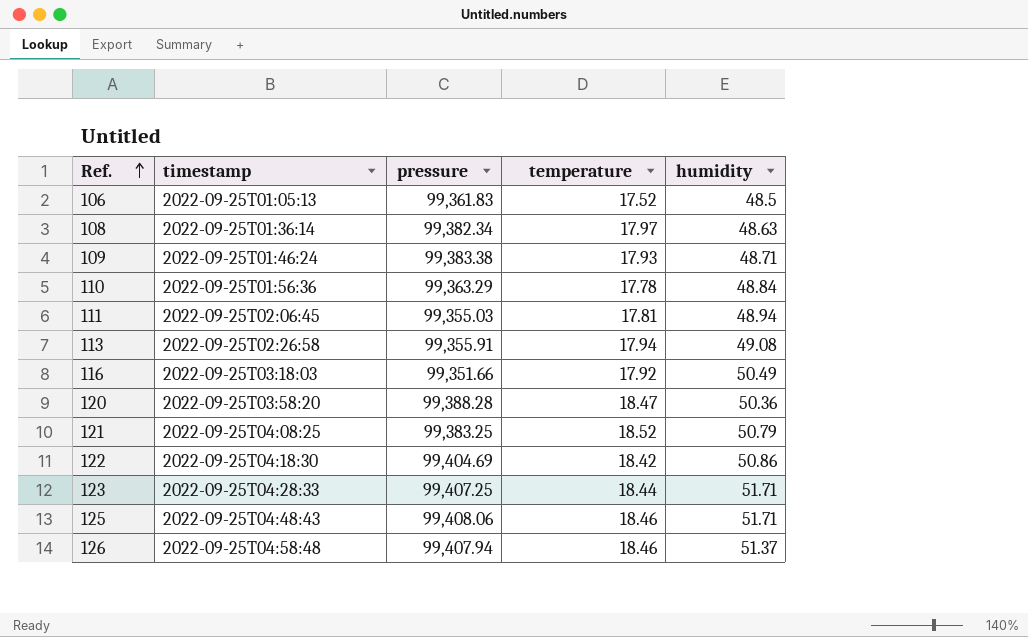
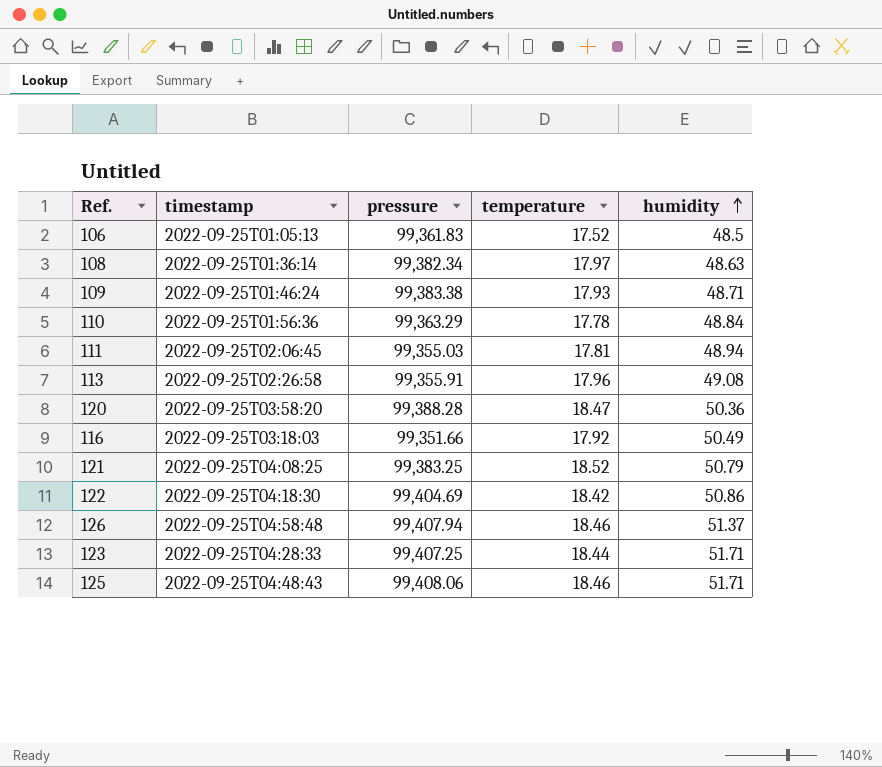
row order: Ref. ascending -> humidity ascending
113 | temperature: 17.94 -> 17.96

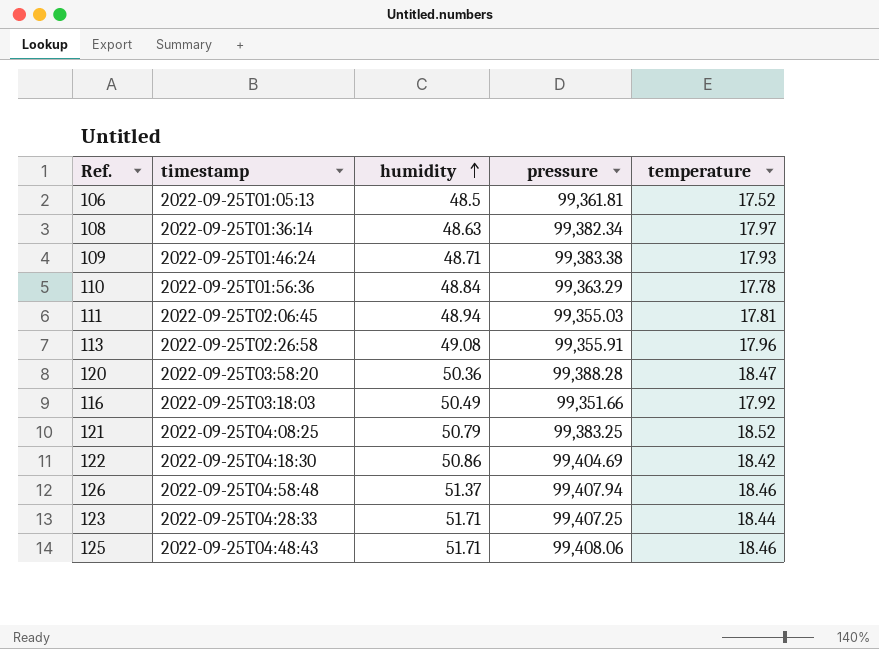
column humidity | position: 5 -> 3
106 | pressure: 99,361.83 -> 99,361.81

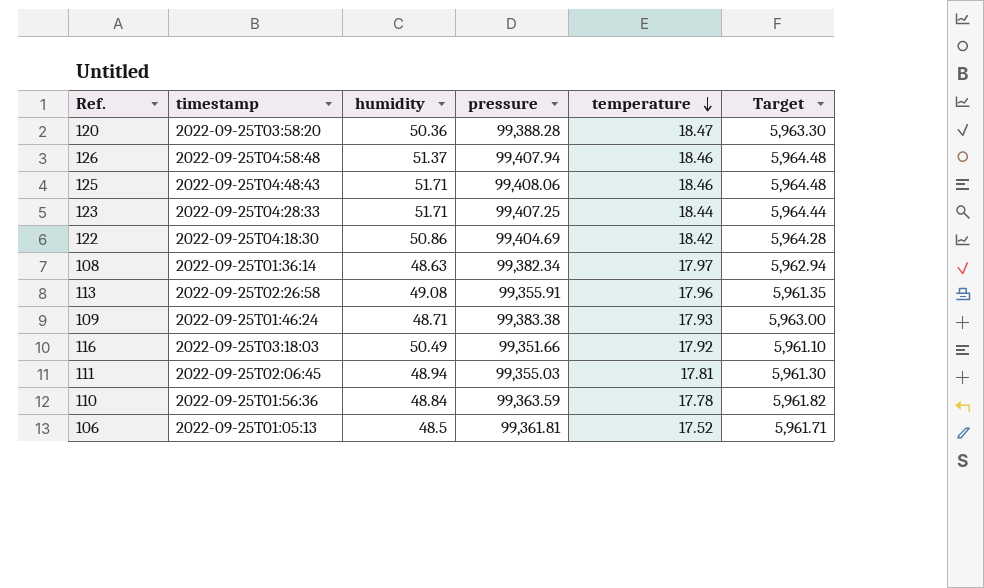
row order: humidity ascending -> temperature descending
column Target | formula: none -> [pressure] * 0.06
row 121: 2022-09-25T04:08:25 | 50.79 | 99,383.25 | 18.52 -> none
110 | pressure: 99,363.29 -> 99,363.59

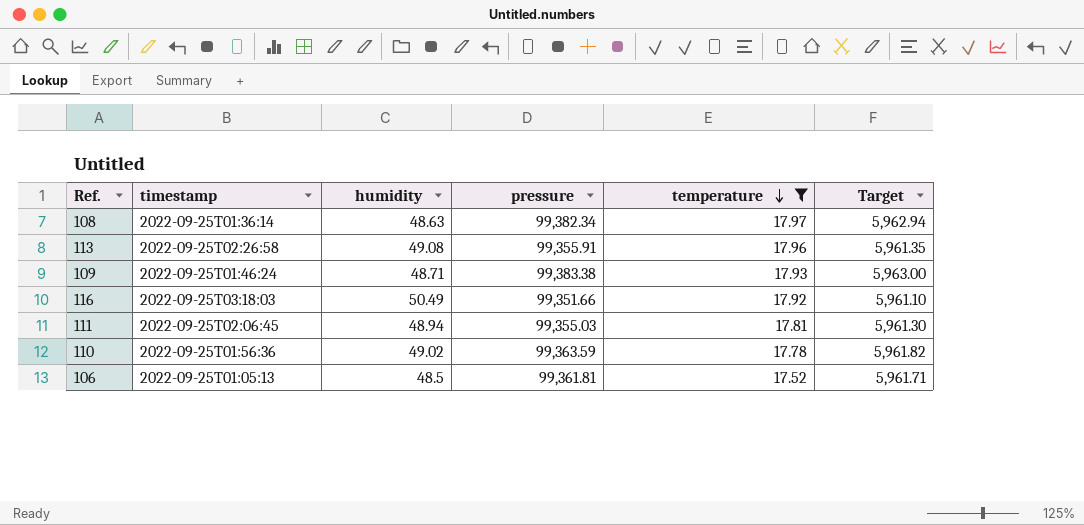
filter: none -> temperature <= 17.97
110 | humidity: 48.84 -> 49.02

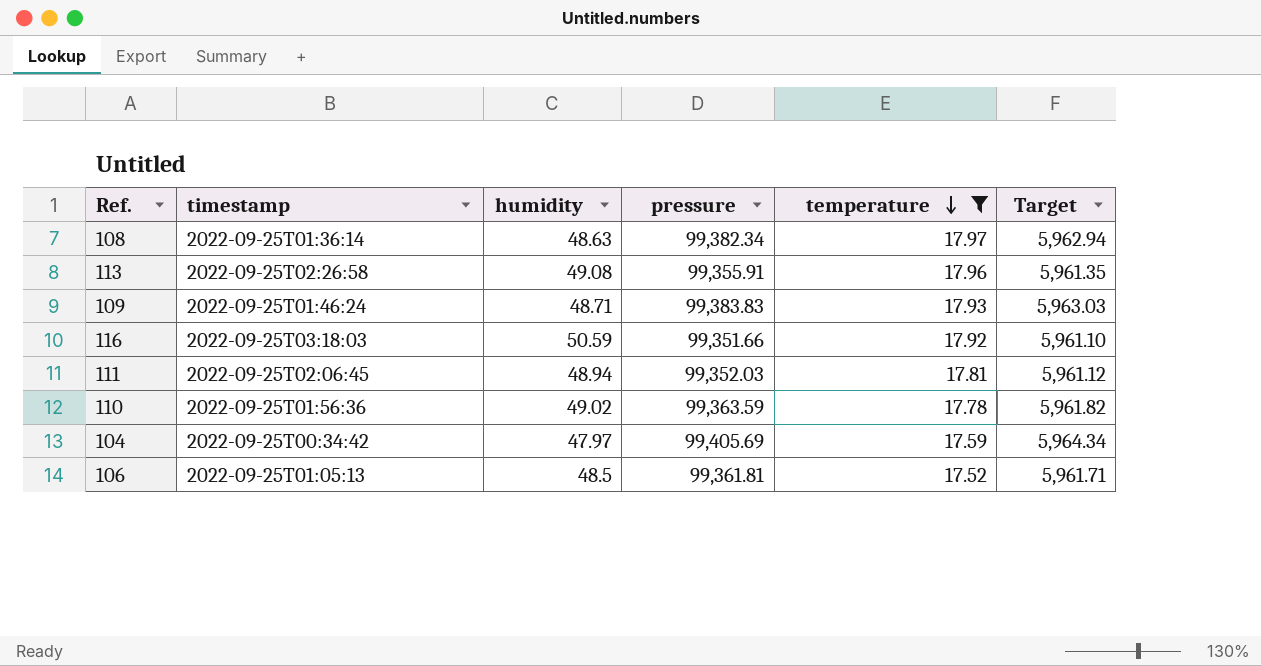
109 | pressure: 99,383.38 -> 99,383.83
109 | Target: 5,963.00 -> 5,963.03
116 | humidity: 50.49 -> 50.59
111 | pressure: 99,355.03 -> 99,352.03
111 | Target: 5,961.30 -> 5,961.12
row 104: none -> 2022-09-25T00:34:42 | 47.97 | 99,405.69 | 17.59 | 5,964.34

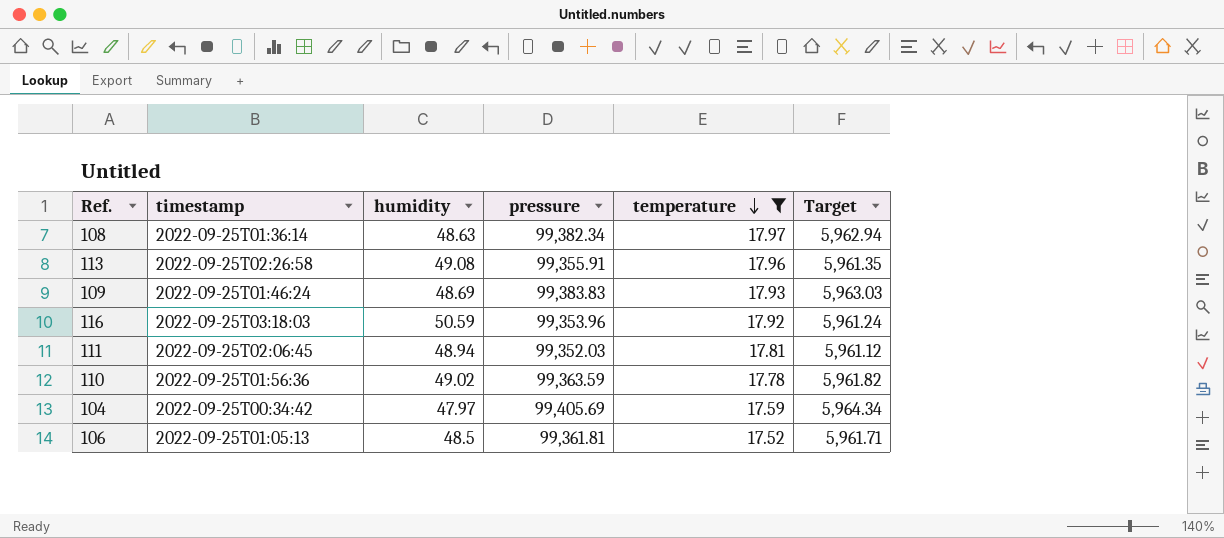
109 | humidity: 48.71 -> 48.69
116 | pressure: 99,351.66 -> 99,353.96
116 | Target: 5,961.10 -> 5,961.24

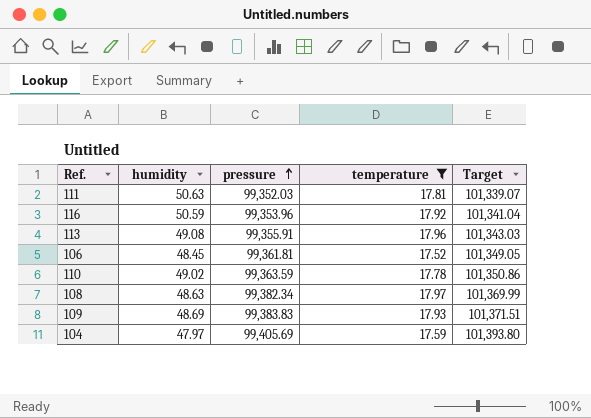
row order: temperature descending -> pressure ascending
column timestamp | position: 2 -> none
column Target | formula: [pressure] * 0.06 -> [pressure] * 1.02
111 | humidity: 48.94 -> 50.63
106 | humidity: 48.5 -> 48.45

